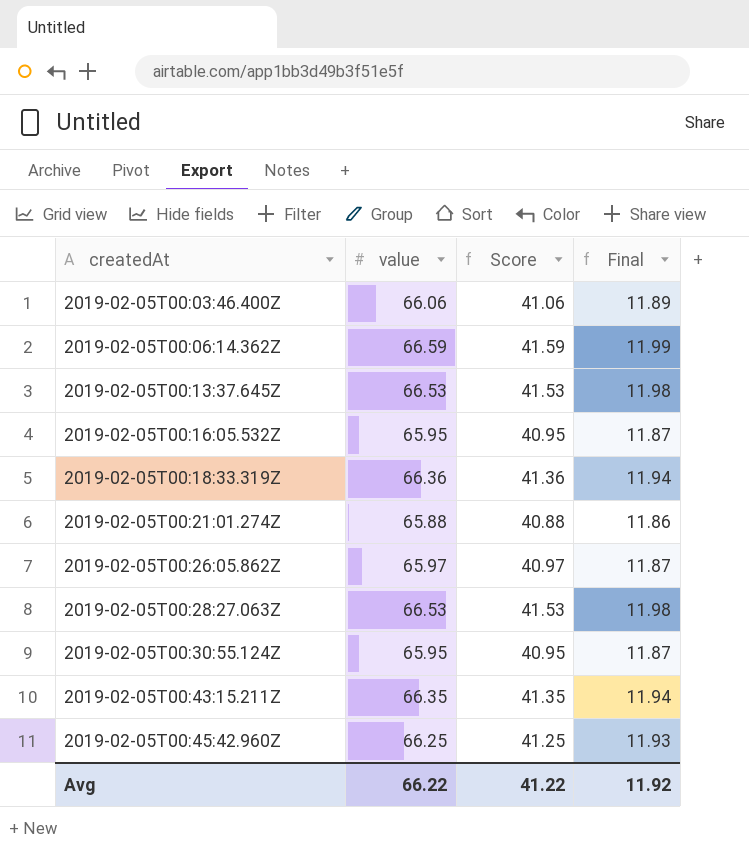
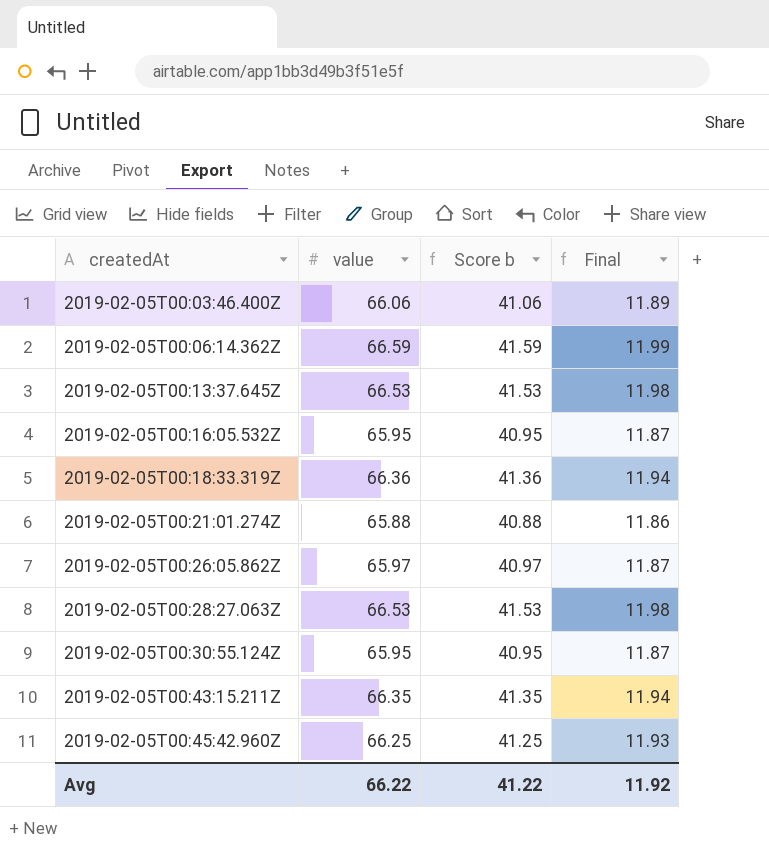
column name: Score -> Score b

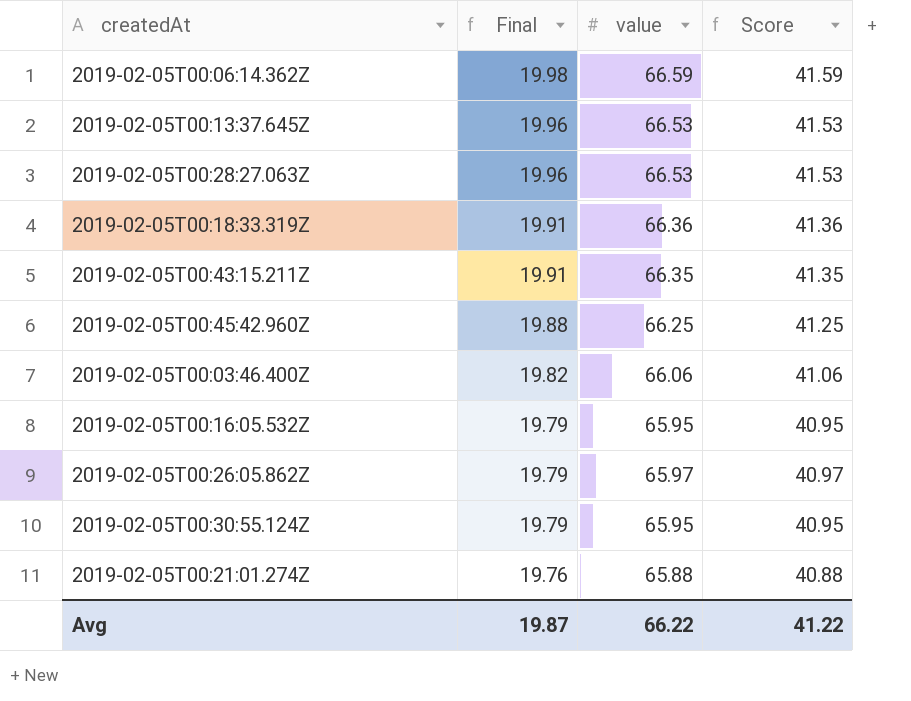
row order: createdAt ascending -> Final descending
column Final | formula: [value] * 0.18 -> [value] * 0.3
column Final | position: 4 -> 2
column name: Score b -> Score
Avg | Final: 11.92 -> 19.87

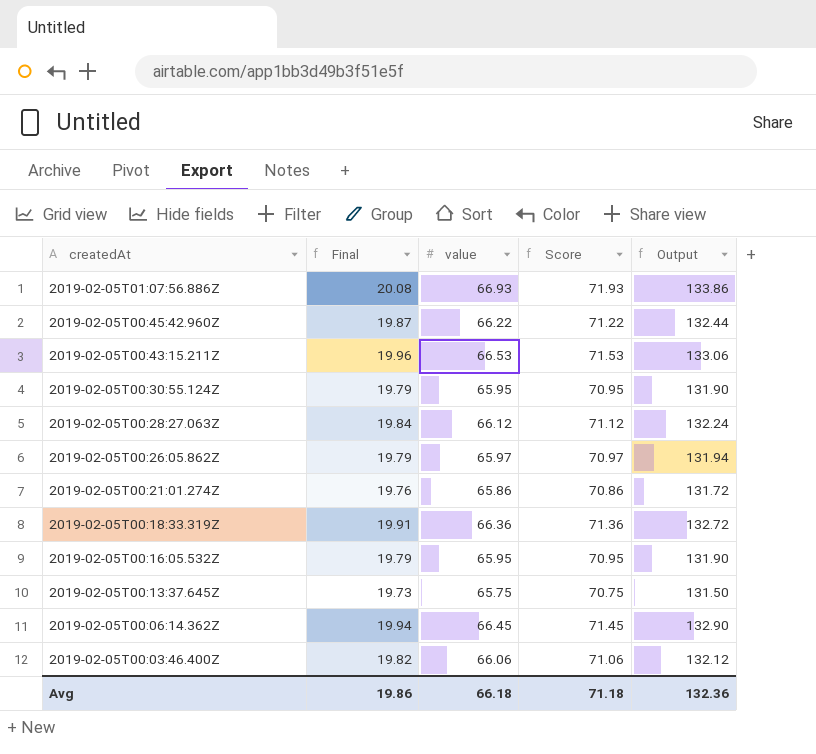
row order: Final descending -> createdAt descending
column Score | formula: [value] - 25 -> [value] + 5
column Output | formula: none -> [value] * 2
row 2019-02-05T01:07:56.886Z: none -> 20.08 | 66.93 | 71.93 | 133.86
2019-02-05T00:45:42.960Z | Final: 19.88 -> 19.87
2019-02-05T00:45:42.960Z | value: 66.25 -> 66.22
2019-02-05T00:43:15.211Z | Final: 19.91 -> 19.96
2019-02-05T00:43:15.211Z | value: 66.35 -> 66.53
2019-02-05T00:28:27.063Z | Final: 19.96 -> 19.84
2019-02-05T00:28:27.063Z | value: 66.53 -> 66.12
2019-02-05T00:21:01.274Z | value: 65.88 -> 65.86
2019-02-05T00:13:37.645Z | Final: 19.96 -> 19.73
2019-02-05T00:13:37.645Z | value: 66.53 -> 65.75
2019-02-05T00:06:14.362Z | Final: 19.98 -> 19.94
2019-02-05T00:06:14.362Z | value: 66.59 -> 66.45
Avg | Final: 19.87 -> 19.86
Avg | value: 66.22 -> 66.18
Avg | Score: 41.22 -> 71.18

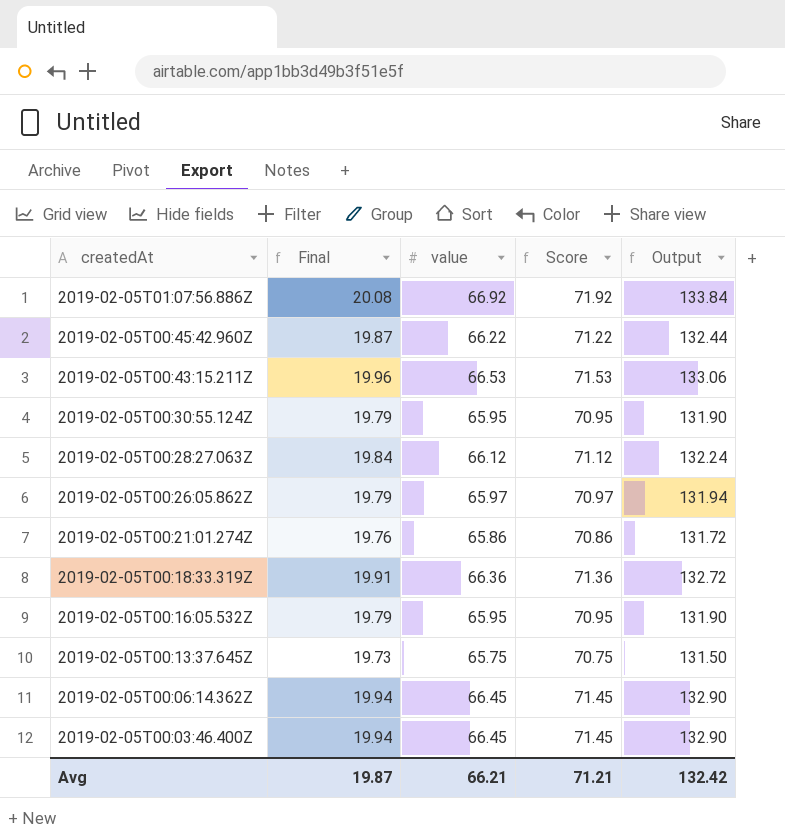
2019-02-05T01:07:56.886Z | value: 66.93 -> 66.92
2019-02-05T01:07:56.886Z | Score: 71.93 -> 71.92
2019-02-05T01:07:56.886Z | Output: 133.86 -> 133.84
2019-02-05T00:03:46.400Z | Final: 19.82 -> 19.94
2019-02-05T00:03:46.400Z | value: 66.06 -> 66.45
2019-02-05T00:03:46.400Z | Score: 71.06 -> 71.45
2019-02-05T00:03:46.400Z | Output: 132.12 -> 132.90
Avg | Final: 19.86 -> 19.87
Avg | value: 66.18 -> 66.21
Avg | Score: 71.18 -> 71.21
Avg | Output: 132.36 -> 132.42

